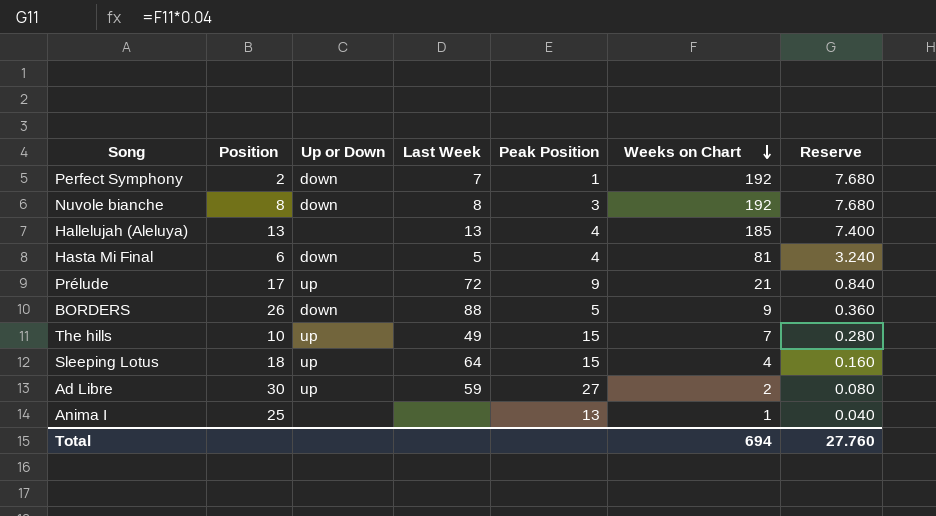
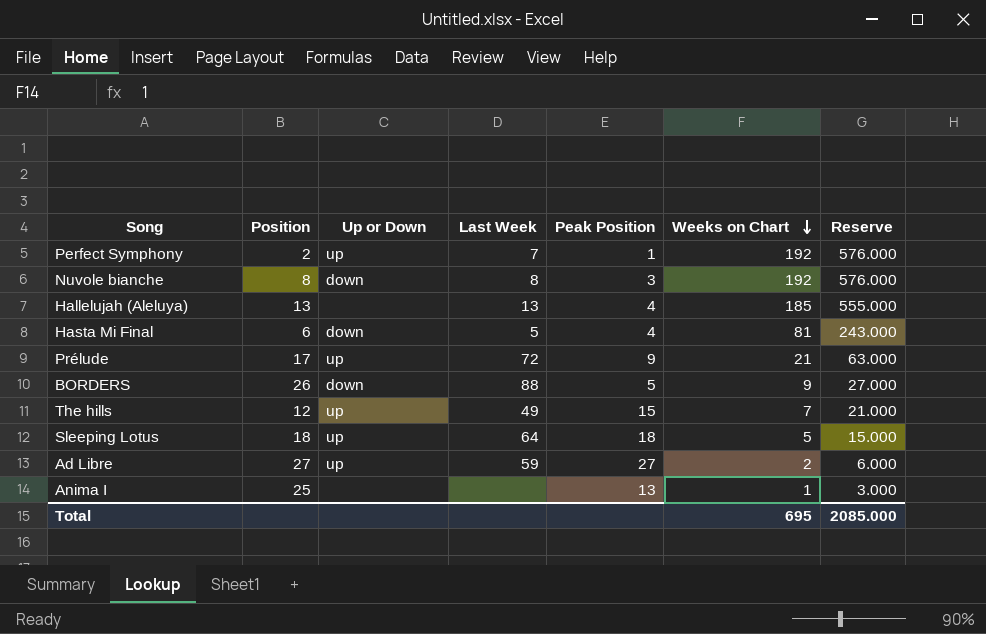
column Reserve | formula: [Weeks on Chart] * 0.04 -> [Weeks on Chart] * 3
Perfect Symphony | Up or Down: down -> up
The hills | Position: 10 -> 12
Sleeping Lotus | Peak Position: 15 -> 18
Sleeping Lotus | Weeks on Chart: 4 -> 5
Ad Libre | Position: 30 -> 27
Total | Weeks on Chart: 694 -> 695
Total | Reserve: 27.760 -> 2085.000

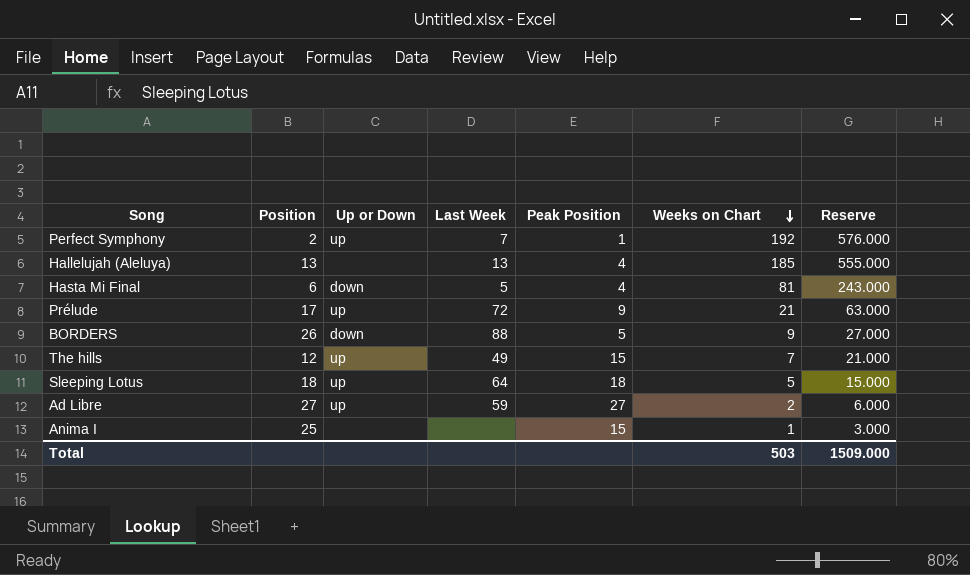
row Nuvole bianche: 8 | down | 8 | 3 | 192 | 576.000 -> none
Anima I | Peak Position: 13 -> 15
Total | Weeks on Chart: 695 -> 503
Total | Reserve: 2085.000 -> 1509.000

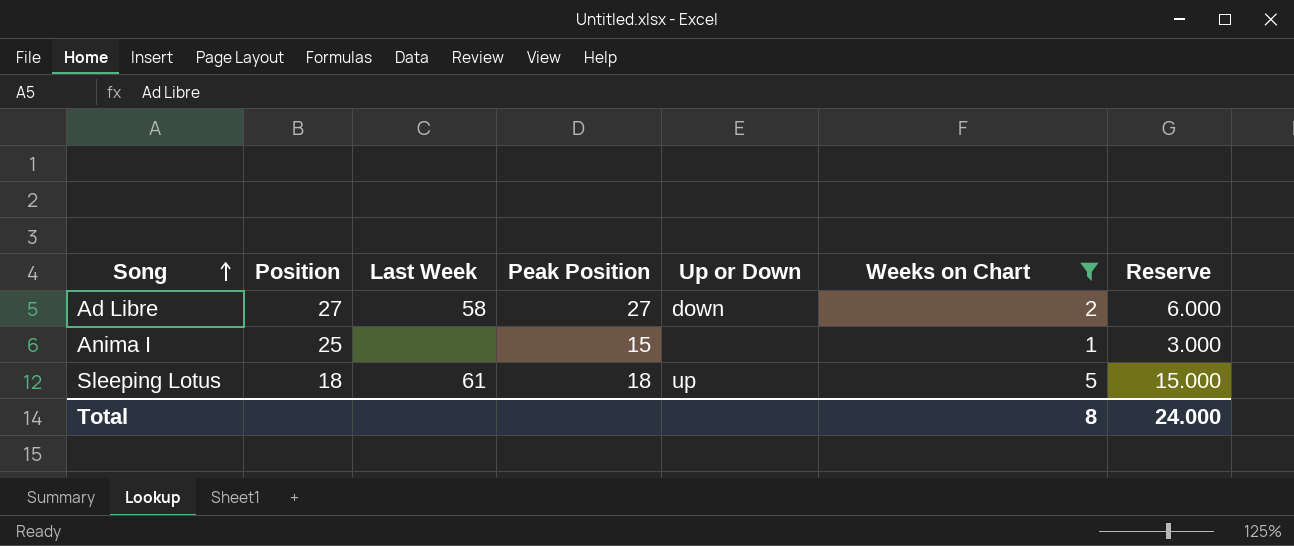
filter: none -> Weeks on Chart <= 5
row order: Weeks on Chart descending -> Song ascending
column Up or Down | position: 3 -> 5
Ad Libre | Last Week: 59 -> 58
Ad Libre | Up or Down: up -> down
Sleeping Lotus | Last Week: 64 -> 61
Total | Weeks on Chart: 503 -> 8
Total | Reserve: 1509.000 -> 24.000

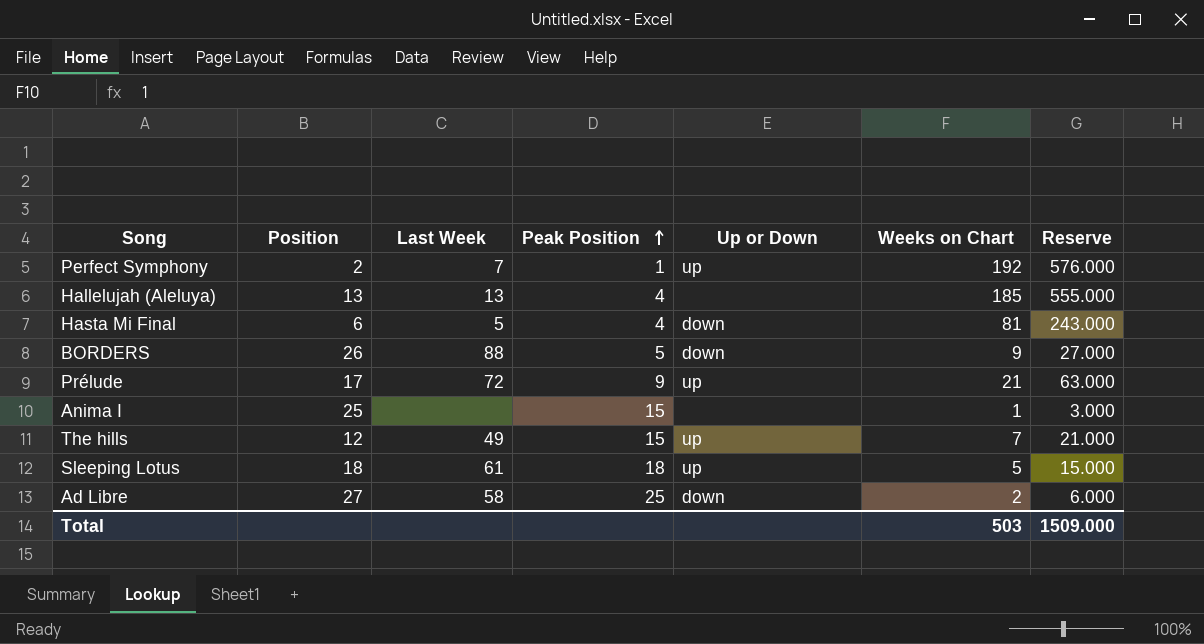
filter: Weeks on Chart <= 5 -> none
row order: Song ascending -> Peak Position ascending
Ad Libre | Peak Position: 27 -> 25
Total | Weeks on Chart: 8 -> 503
Total | Reserve: 24.000 -> 1509.000

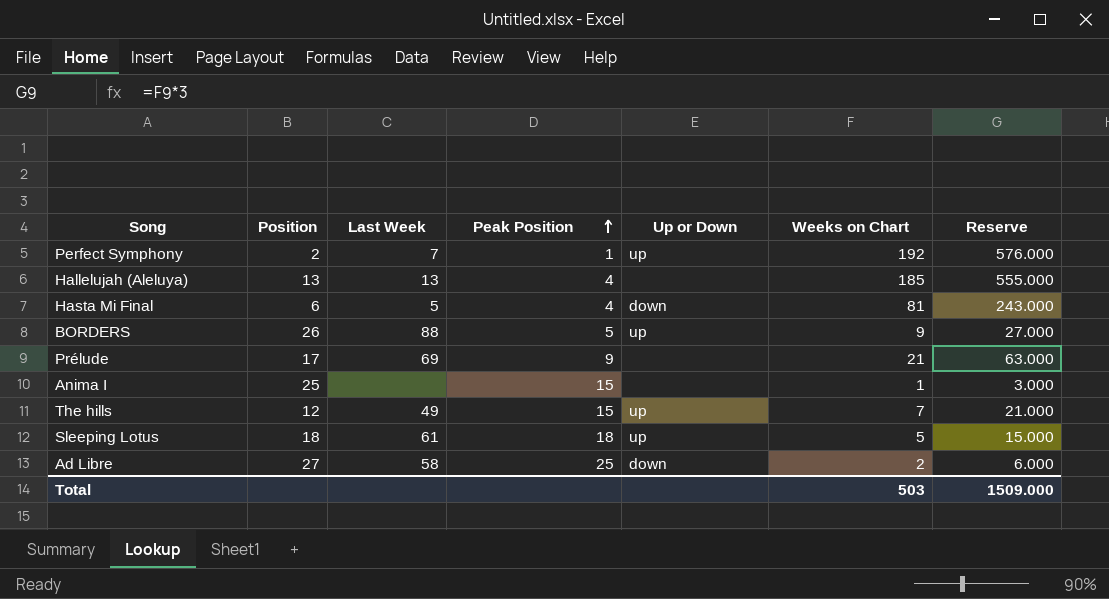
BORDERS | Up or Down: down -> up
Prélude | Last Week: 72 -> 69
Prélude | Up or Down: up -> none

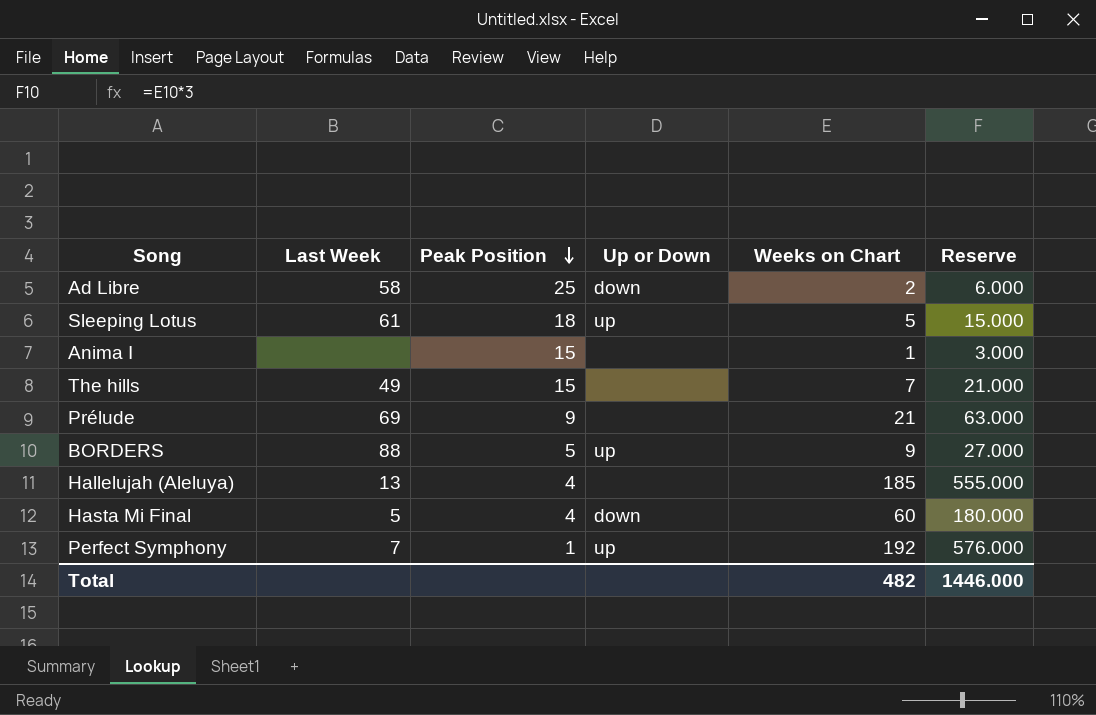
row order: Peak Position ascending -> Peak Position descending
column Position | position: 2 -> none
The hills | Up or Down: up -> none
Hasta Mi Final | Weeks on Chart: 81 -> 60
Hasta Mi Final | Reserve: 243.000 -> 180.000
Total | Weeks on Chart: 503 -> 482
Total | Reserve: 1509.000 -> 1446.000

